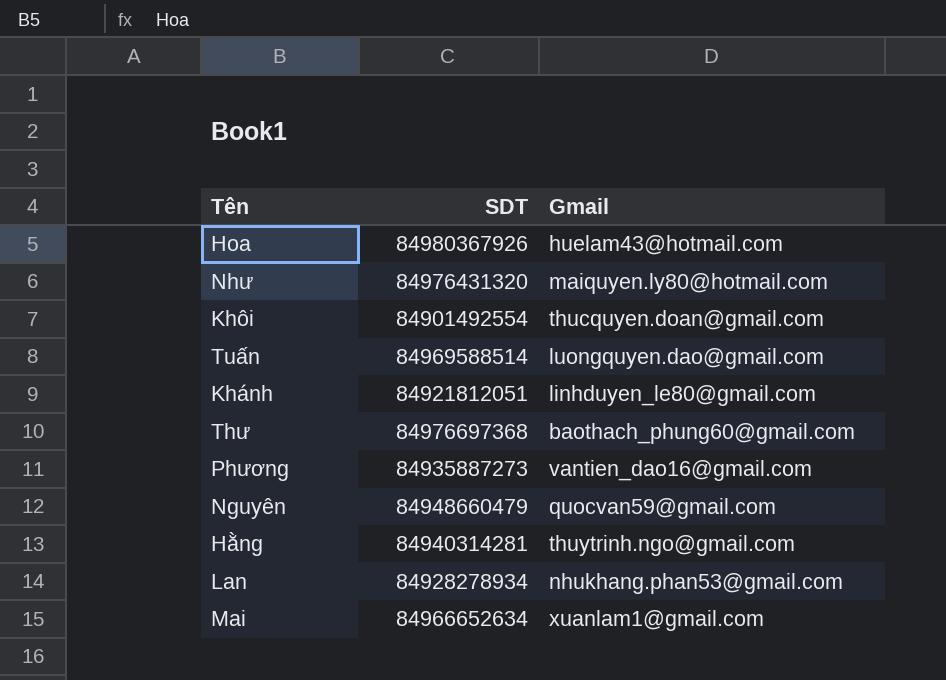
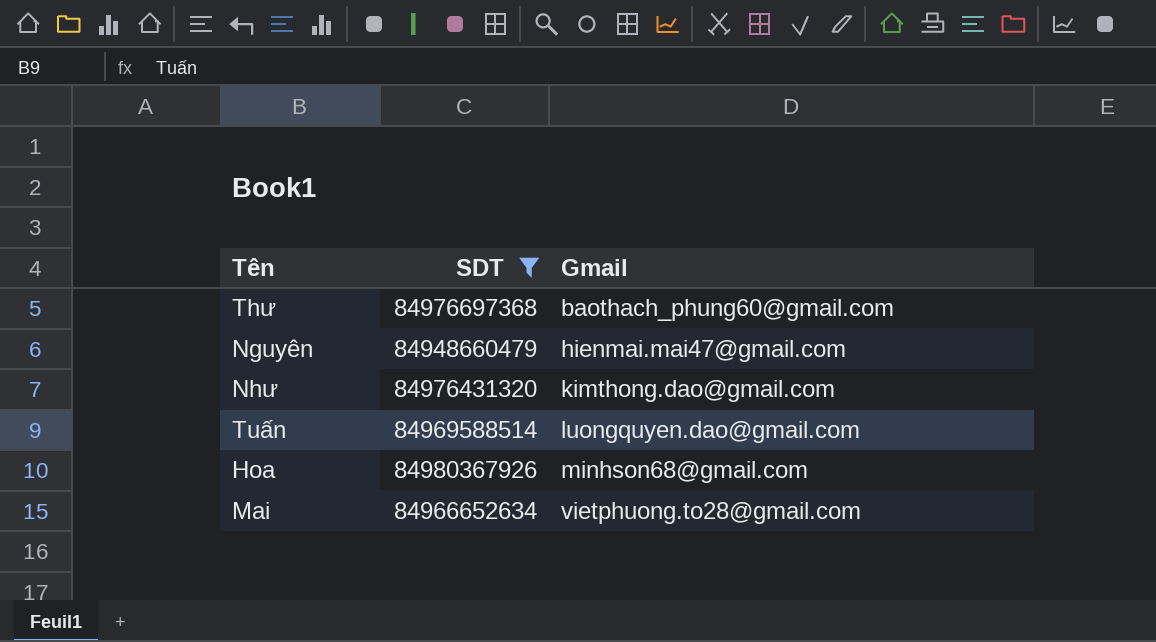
filter: none -> SDT >= 84948660479
row order: none -> Gmail ascending
Nguyên | Gmail: quocvan59@gmail.com -> hienmai.mai47@gmail.com
Như | Gmail: maiquyen.ly80@hotmail.com -> kimthong.dao@gmail.com
Hoa | Gmail: huelam43@hotmail.com -> minhson68@gmail.com
Mai | Gmail: xuanlam1@gmail.com -> vietphuong.to28@gmail.com

